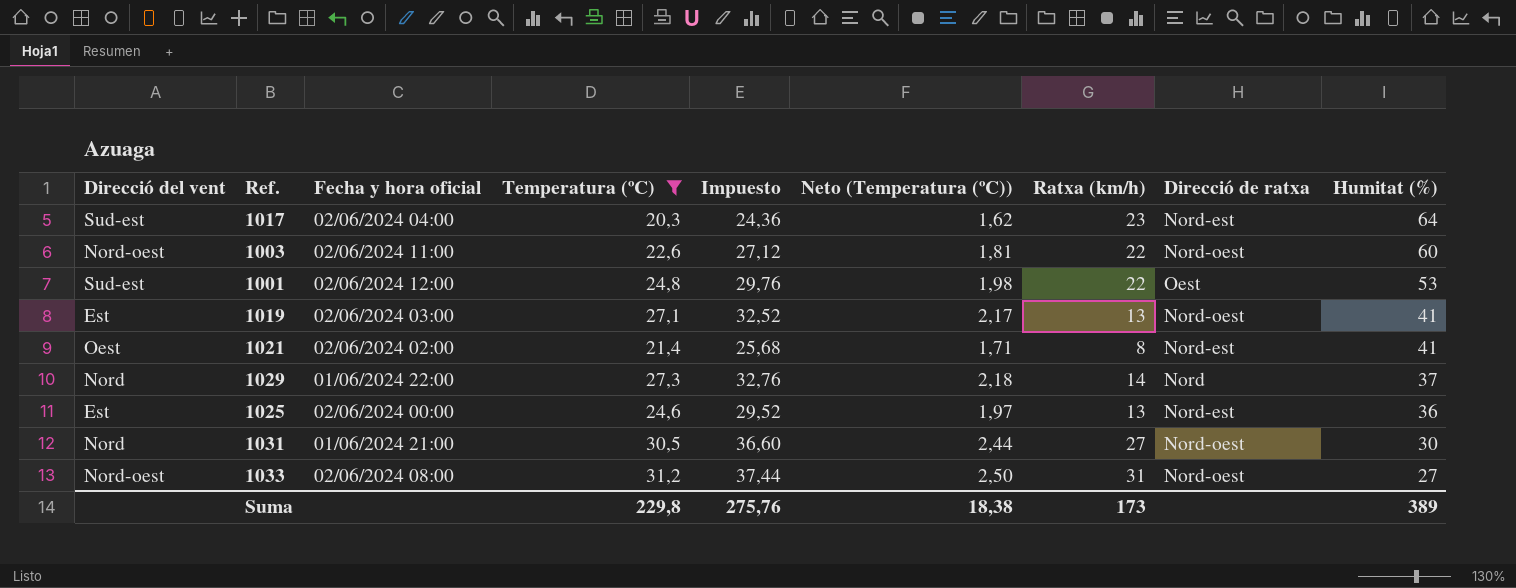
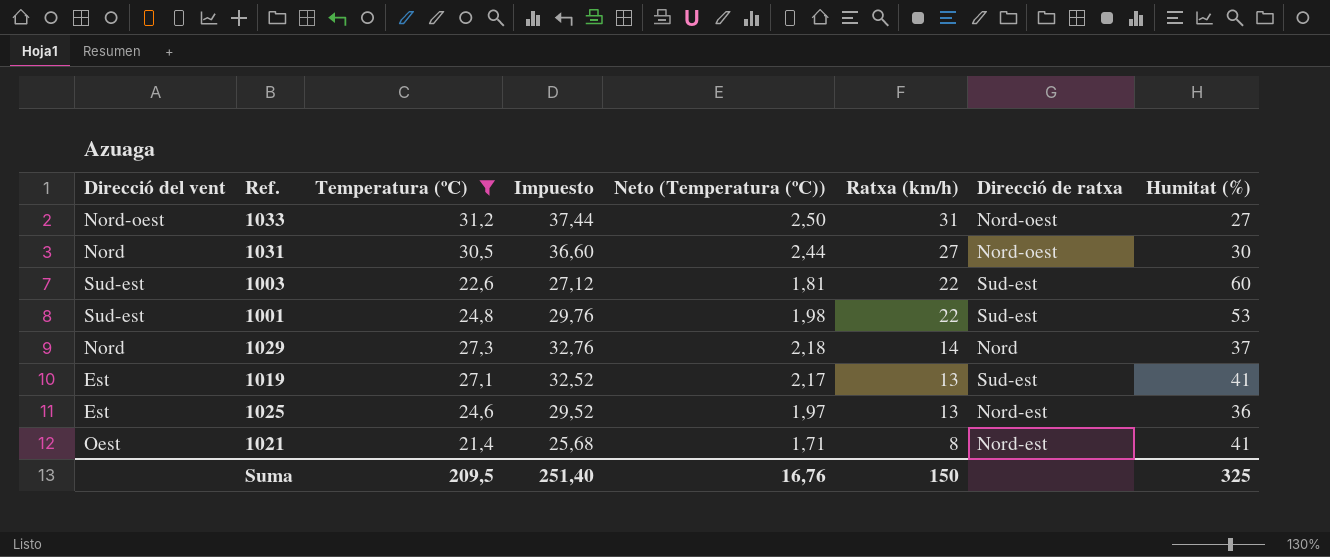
row order: Humitat (%) descending -> Ratxa (km/h) descending
column Fecha y hora oficial | position: 3 -> none
row 1017: Sud-est | 02/06/2024 04:00 | 20,3 | 24,36 | 1,62 | 23 | Nord-est | 64 -> none
1003 | Direcció del vent: Nord-oest -> Sud-est
1003 | Direcció de ratxa: Nord-oest -> Sud-est
1001 | Direcció de ratxa: Oest -> Sud-est
1019 | Direcció de ratxa: Nord-oest -> Sud-est
Suma | Temperatura (ºC): 229,8 -> 209,5
Suma | Impuesto: 275,76 -> 251,40
Suma | Neto (Temperatura (ºC)): 18,38 -> 16,76
Suma | Ratxa (km/h): 173 -> 150
Suma | Humitat (%): 389 -> 325

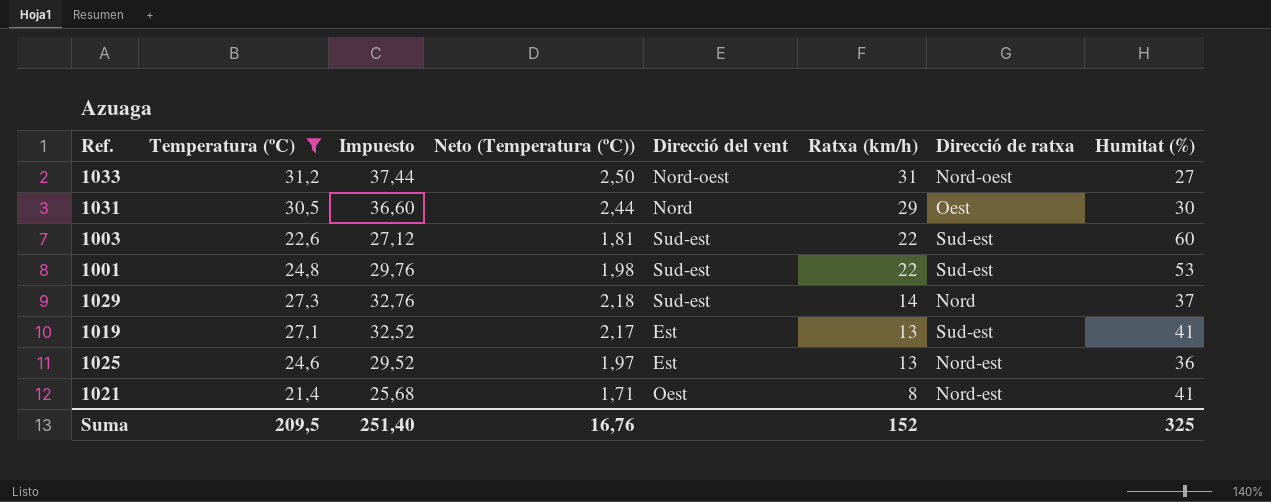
column Direcció del vent | position: 1 -> 5
1031 | Ratxa (km/h): 27 -> 29
1031 | Direcció de ratxa: Nord-oest -> Oest
1029 | Direcció del vent: Nord -> Sud-est
Suma | Ratxa (km/h): 150 -> 152

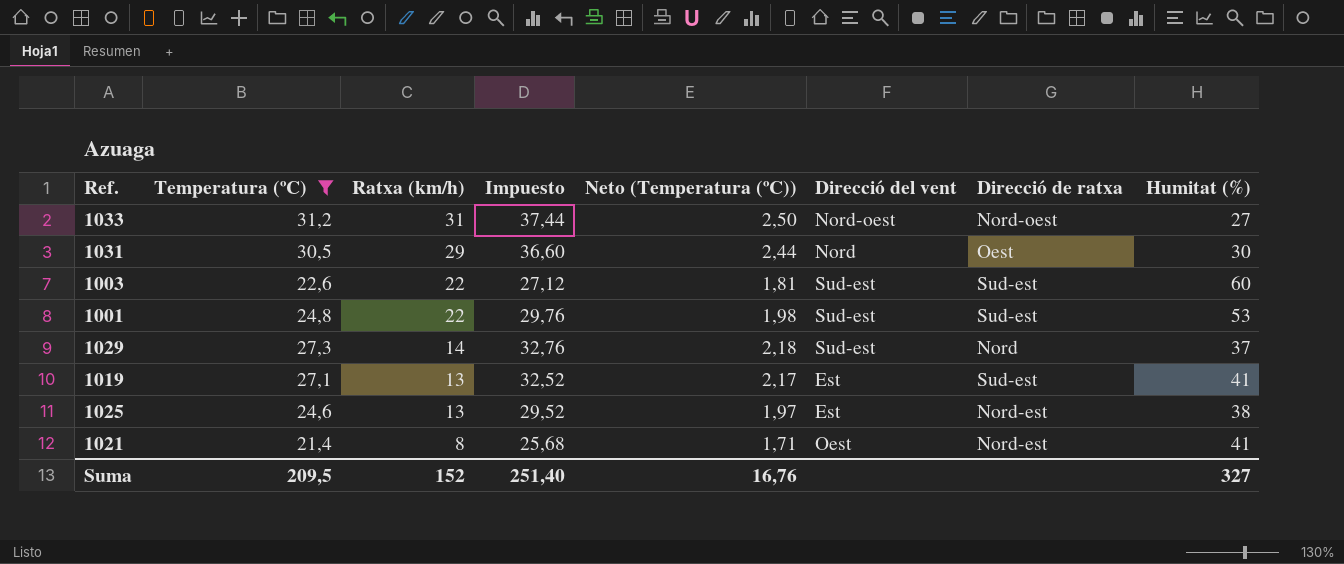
column Ratxa (km/h) | position: 6 -> 3
1025 | Humitat (%): 36 -> 38
Suma | Humitat (%): 325 -> 327

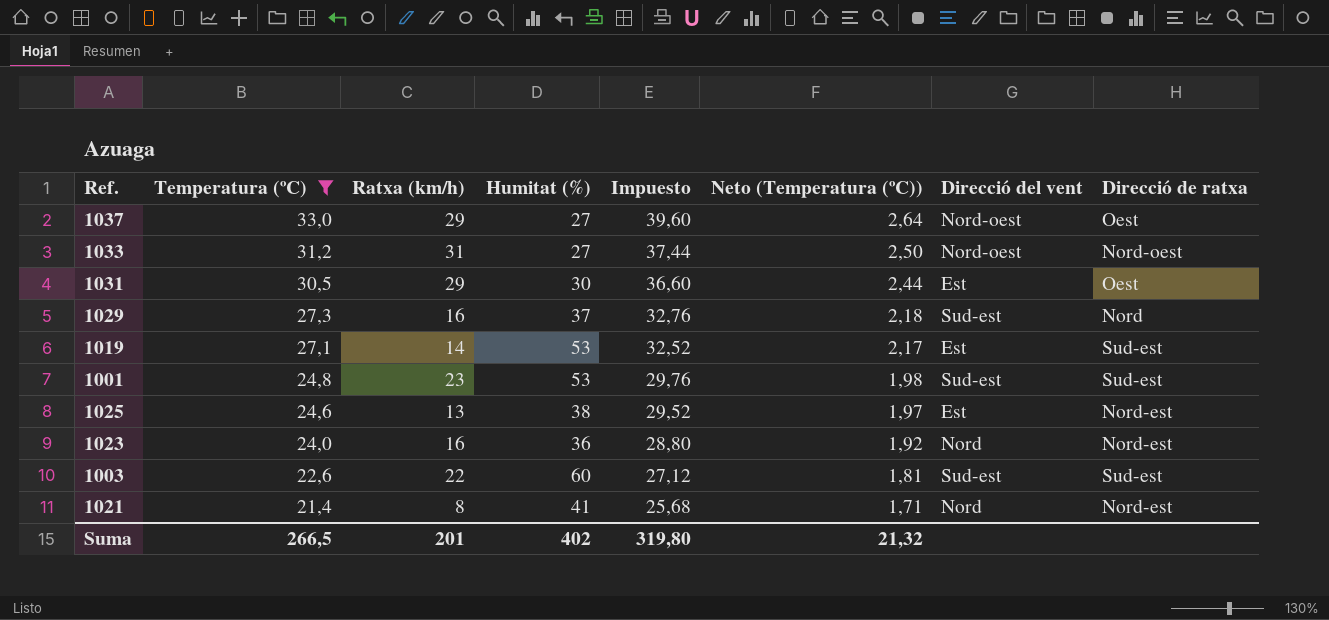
row order: Ratxa (km/h) descending -> Temperatura (ºC) descending
column Humitat (%) | position: 8 -> 4
row 1037: none -> 33,0 | 29 | 27 | 39,60 | 2,64 | Nord-oest | Oest
1031 | Direcció del vent: Nord -> Est
1029 | Ratxa (km/h): 14 -> 16
1019 | Ratxa (km/h): 13 -> 14
1019 | Humitat (%): 41 -> 53
1001 | Ratxa (km/h): 22 -> 23
row 1023: none -> 24,0 | 16 | 36 | 28,80 | 1,92 | Nord | Nord-est
1021 | Direcció del vent: Oest -> Nord
Suma | Temperatura (ºC): 209,5 -> 266,5
Suma | Ratxa (km/h): 152 -> 201
Suma | Humitat (%): 327 -> 402
Suma | Impuesto: 251,40 -> 319,80
Suma | Neto (Temperatura (ºC)): 16,76 -> 21,32

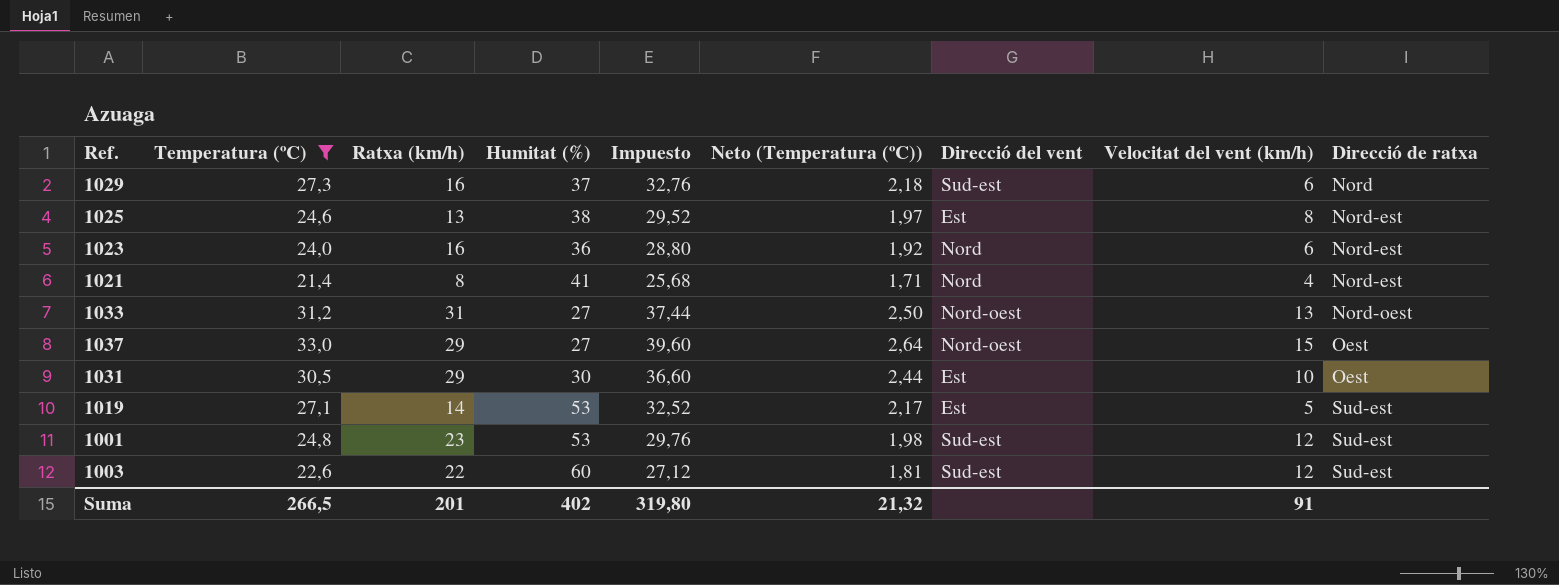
row order: Temperatura (ºC) descending -> Direcció de ratxa ascending
column Velocitat del vent (km/h) | position: none -> 8

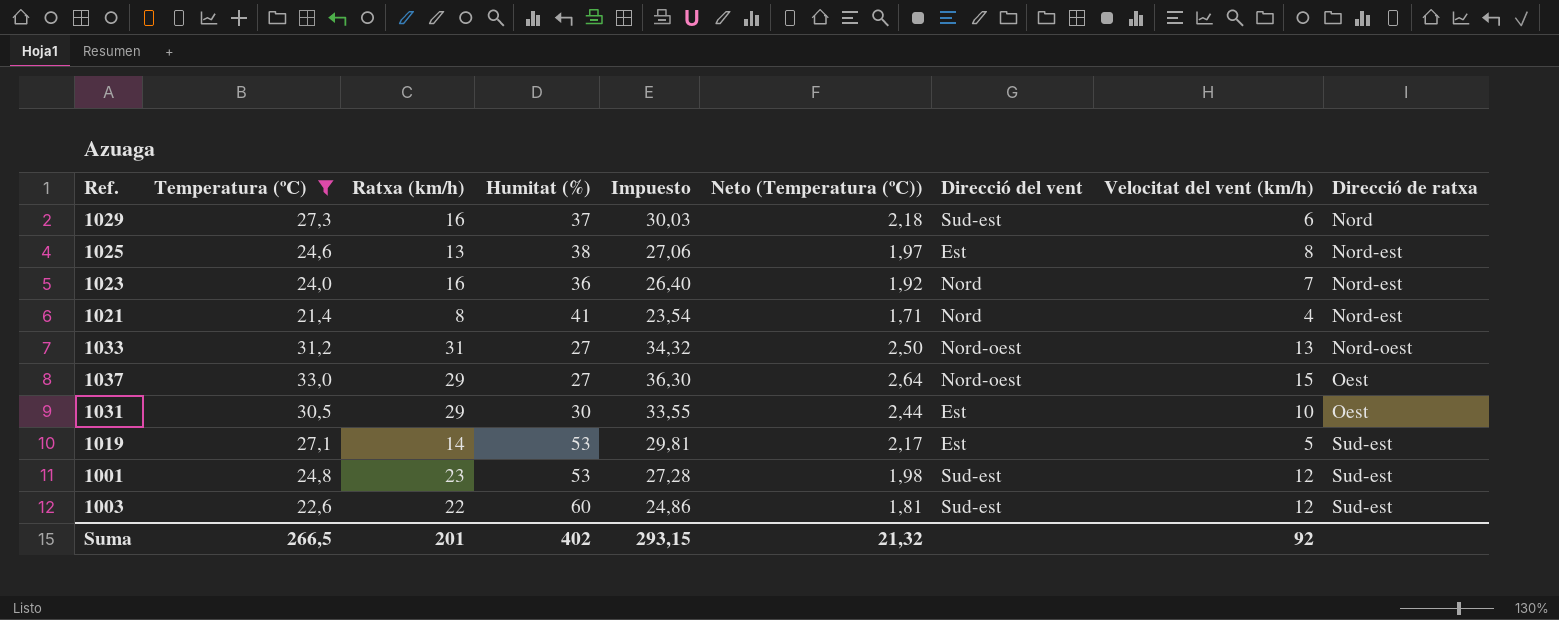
column Impuesto | formula: [Temperatura (ºC)] * 1,2 -> [Temperatura (ºC)] * 1,1
1023 | Velocitat del vent (km/h): 6 -> 7
Suma | Impuesto: 319,80 -> 293,15
Suma | Velocitat del vent (km/h): 91 -> 92

